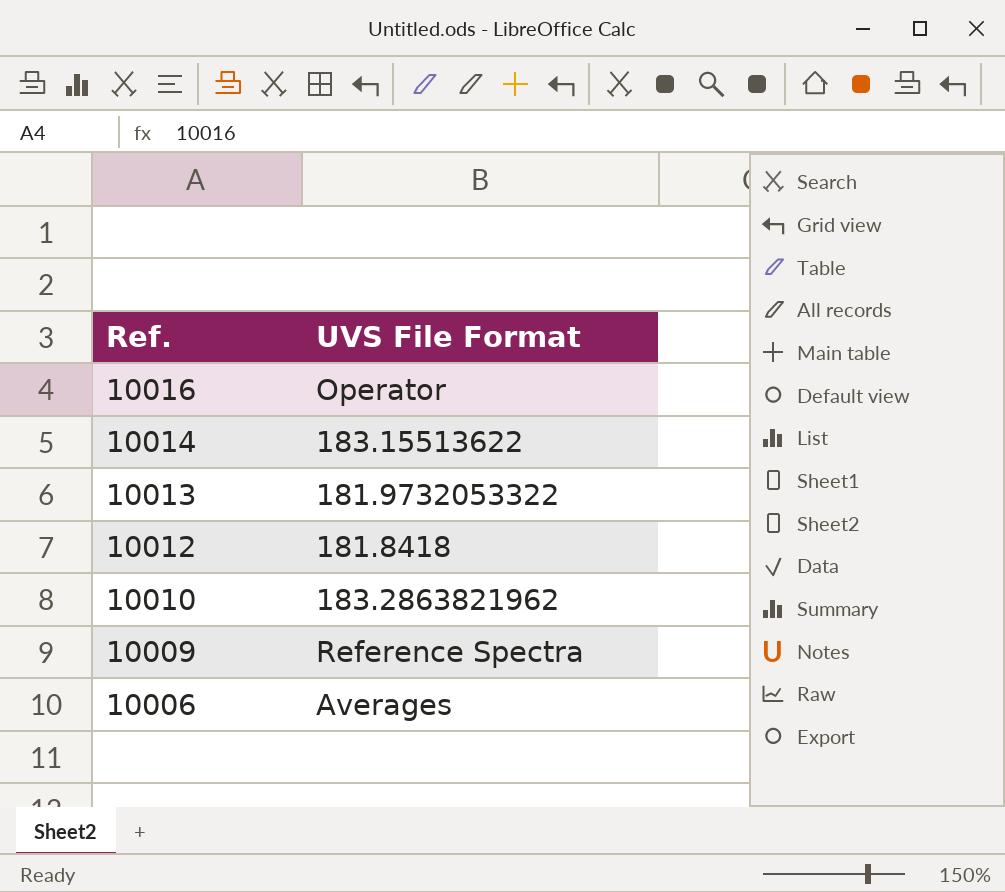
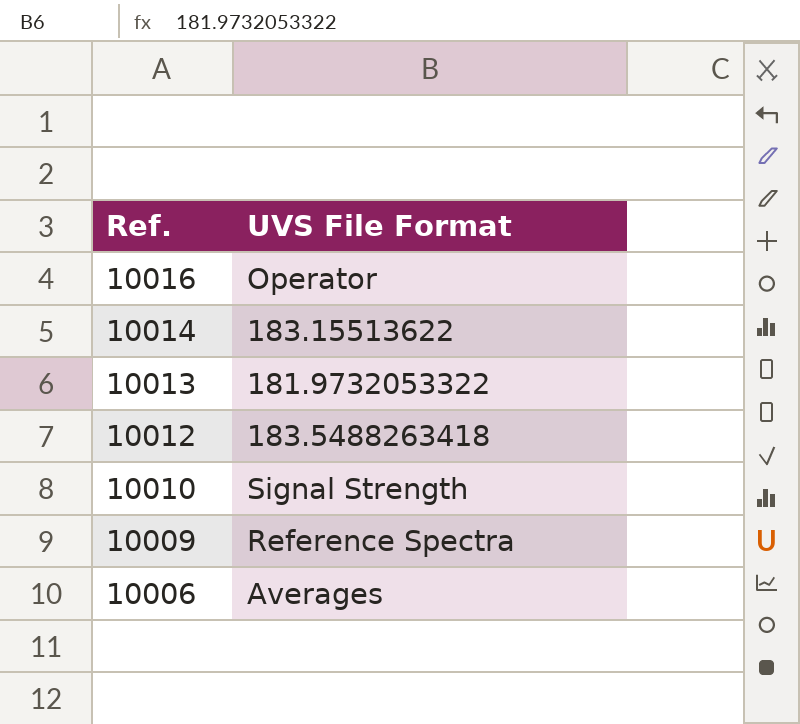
10012 | UVS File Format: 181.8418 -> 183.5488263418
10010 | UVS File Format: 183.2863821962 -> Signal Strength

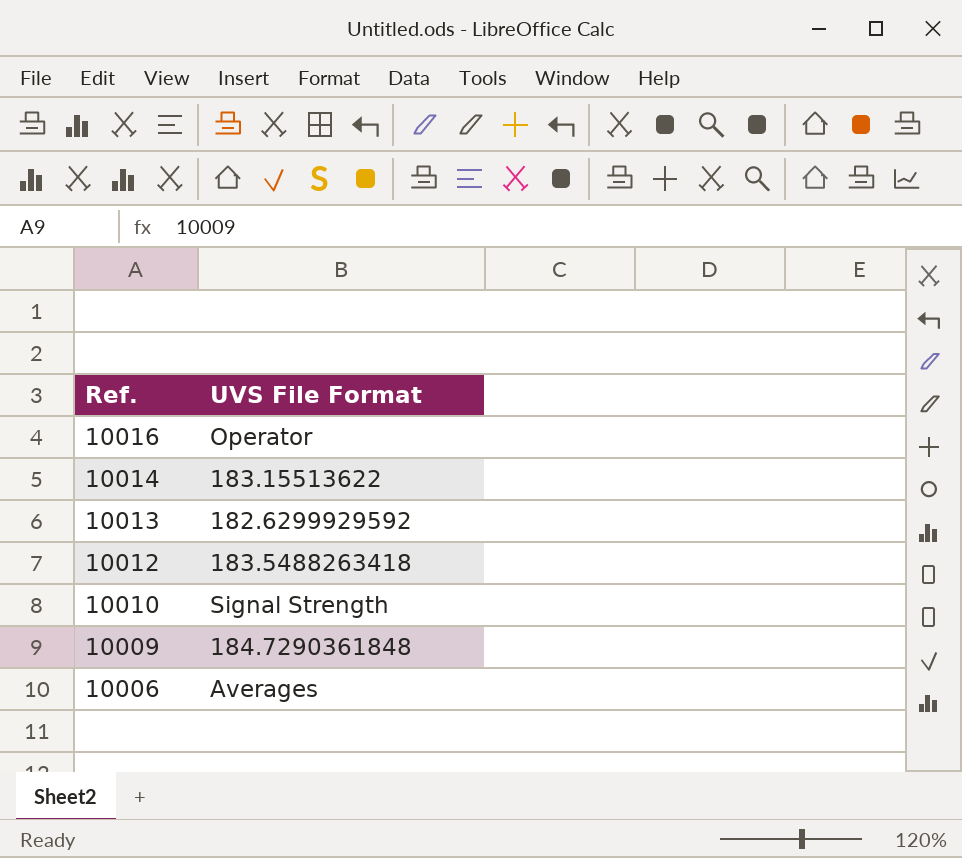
10013 | UVS File Format: 181.9732053322 -> 182.6299929592
10009 | UVS File Format: Reference Spectra -> 184.7290361848

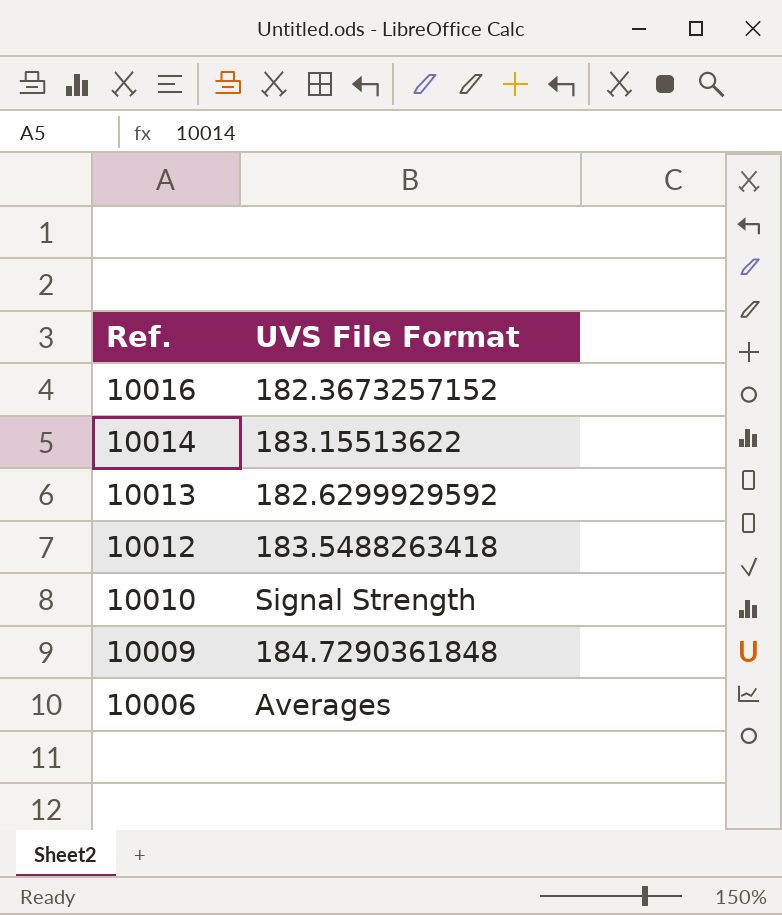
10016 | UVS File Format: Operator -> 182.3673257152

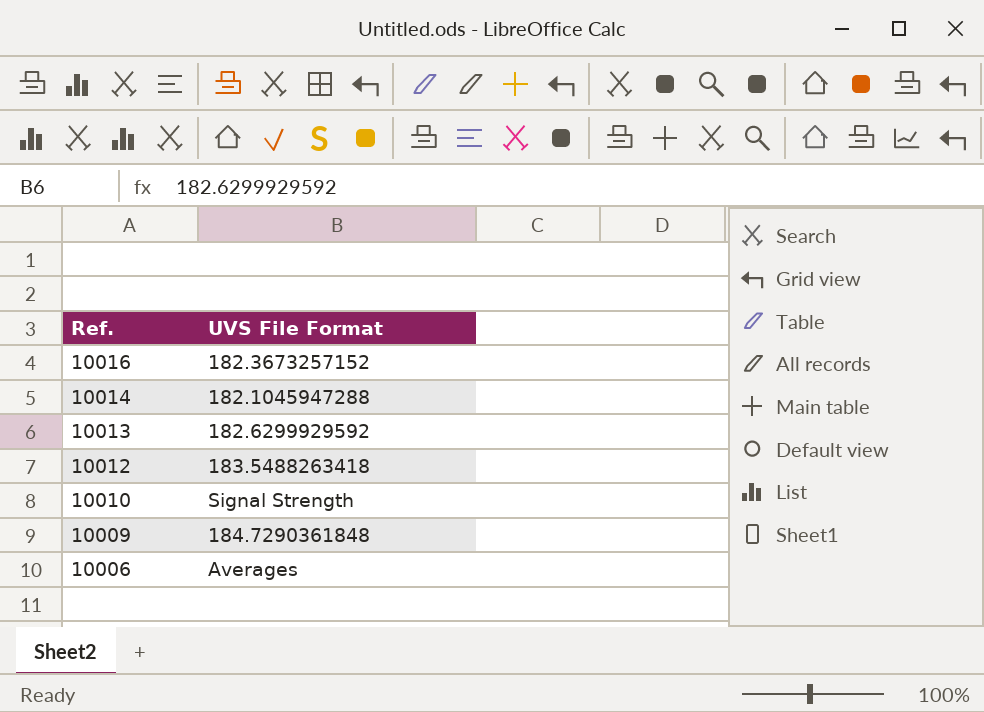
10014 | UVS File Format: 183.15513622 -> 182.1045947288

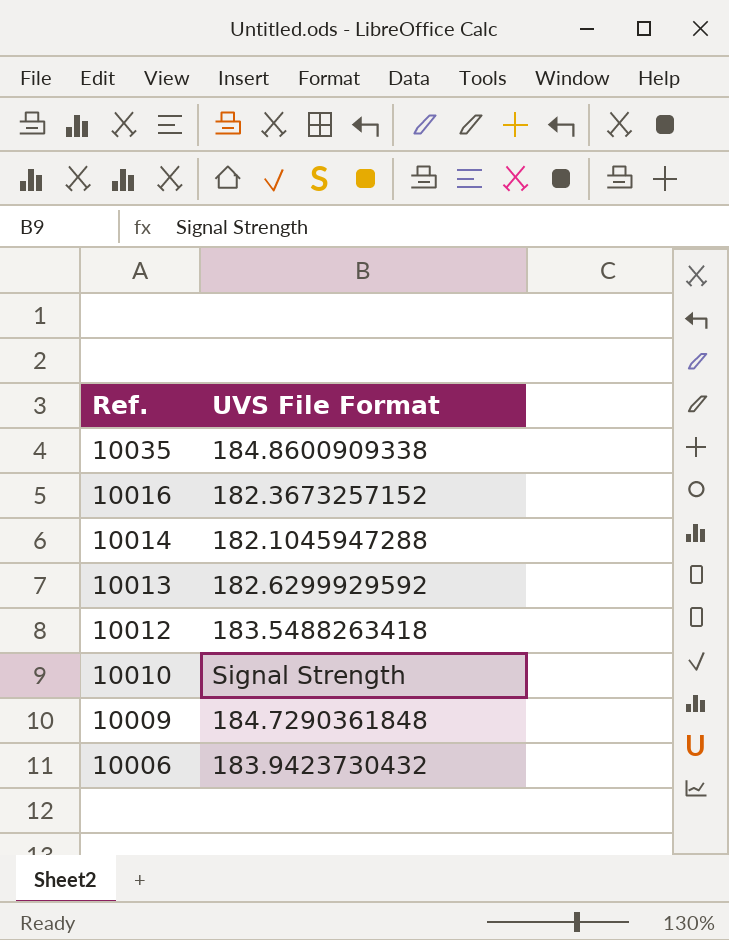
row 10035: none -> 184.8600909338
10006 | UVS File Format: Averages -> 183.9423730432

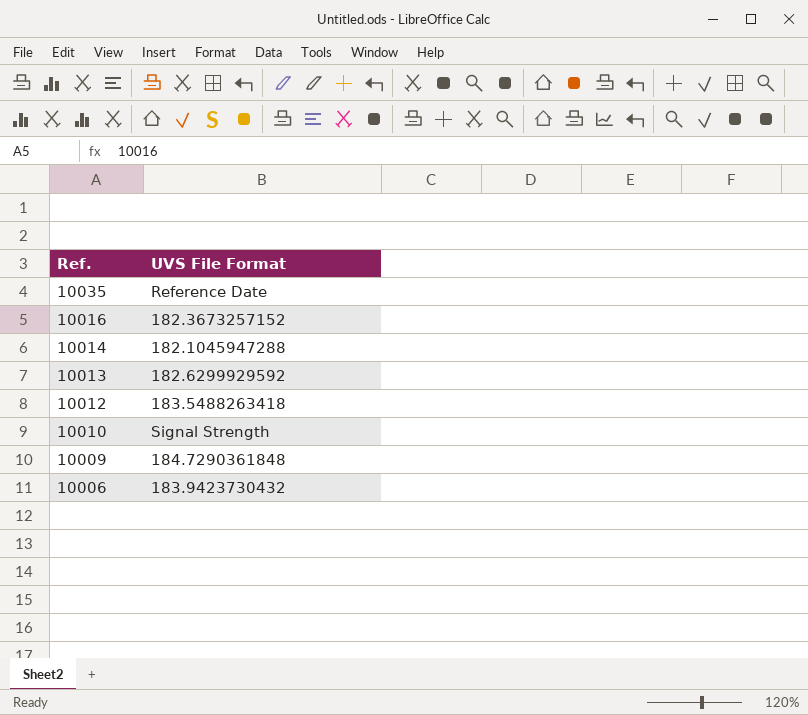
10035 | UVS File Format: 184.8600909338 -> Reference Date

